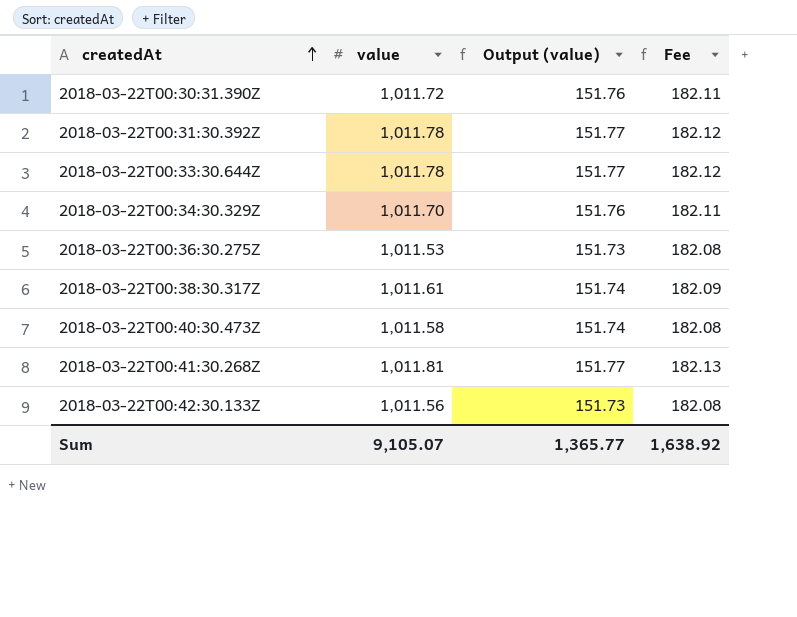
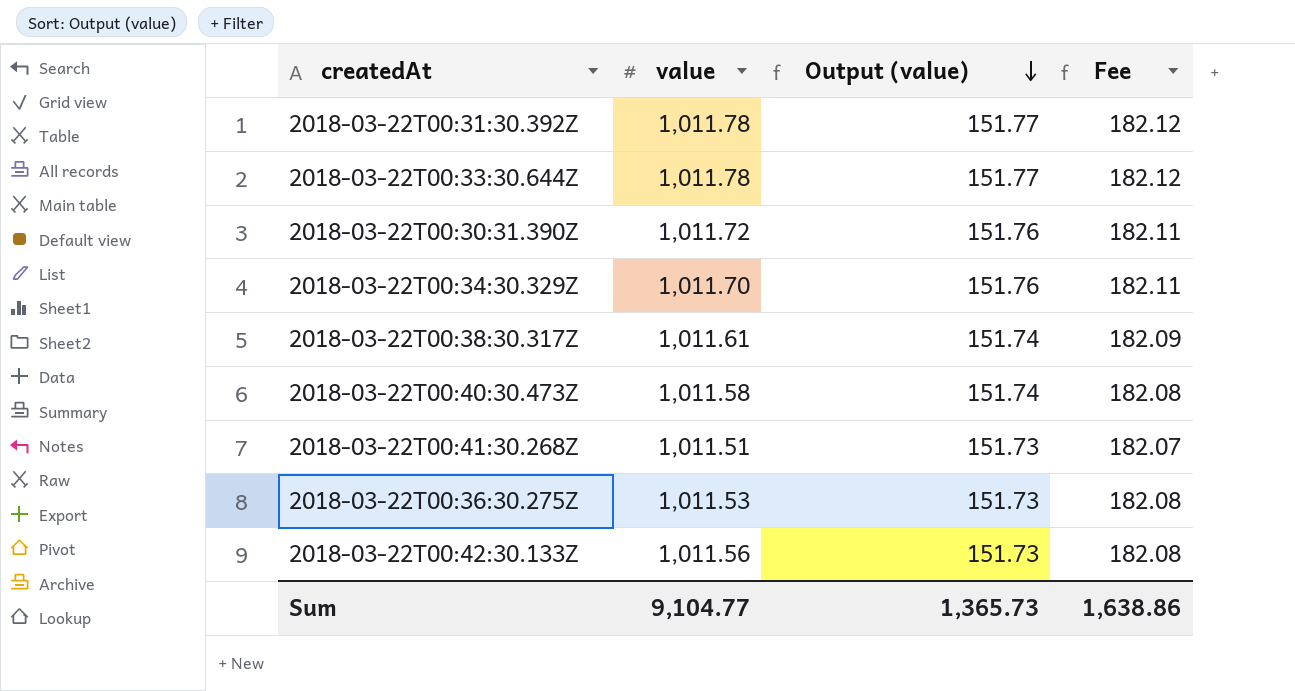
row order: createdAt ascending -> Output (value) descending
2018-03-22T00:41:30.268Z | value: 1,011.81 -> 1,011.51
2018-03-22T00:41:30.268Z | Output (value): 151.77 -> 151.73
2018-03-22T00:41:30.268Z | Fee: 182.13 -> 182.07
Sum | value: 9,105.07 -> 9,104.77
Sum | Output (value): 1,365.77 -> 1,365.73
Sum | Fee: 1,638.92 -> 1,638.86

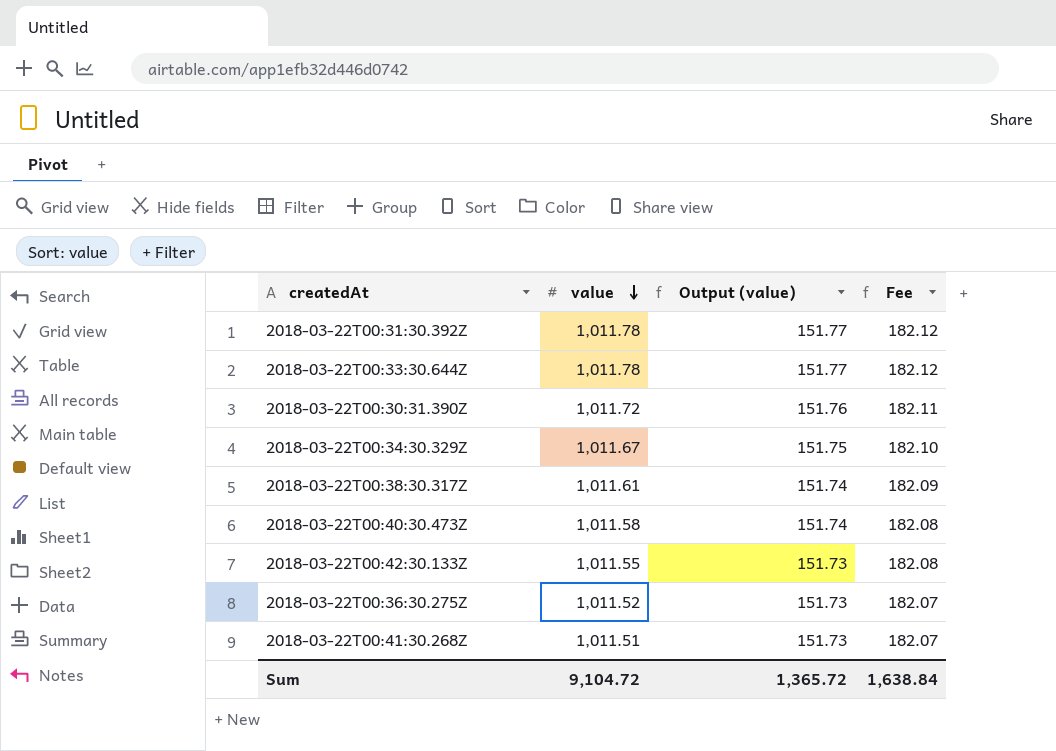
row order: Output (value) descending -> value descending
2018-03-22T00:34:30.329Z | value: 1,011.70 -> 1,011.67
2018-03-22T00:34:30.329Z | Output (value): 151.76 -> 151.75
2018-03-22T00:34:30.329Z | Fee: 182.11 -> 182.10
2018-03-22T00:42:30.133Z | value: 1,011.56 -> 1,011.55
2018-03-22T00:36:30.275Z | value: 1,011.53 -> 1,011.52
2018-03-22T00:36:30.275Z | Fee: 182.08 -> 182.07
Sum | value: 9,104.77 -> 9,104.72
Sum | Output (value): 1,365.73 -> 1,365.72
Sum | Fee: 1,638.86 -> 1,638.84

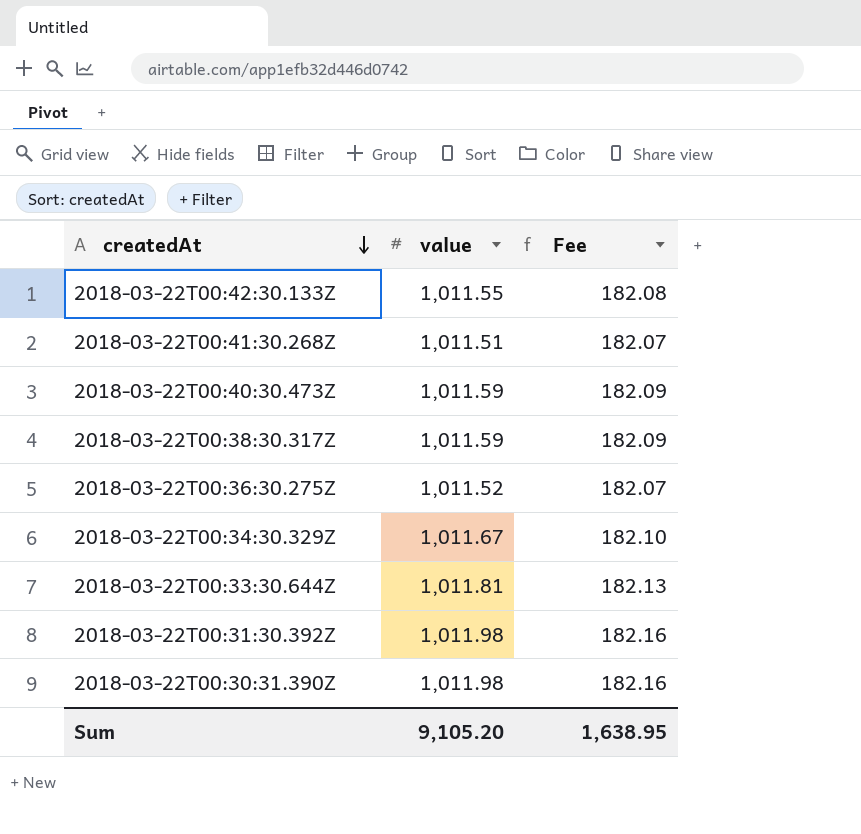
row order: value descending -> createdAt descending
column Output (value) | formula: [value] * 0.15 -> none
2018-03-22T00:40:30.473Z | value: 1,011.58 -> 1,011.59
2018-03-22T00:40:30.473Z | Fee: 182.08 -> 182.09
2018-03-22T00:38:30.317Z | value: 1,011.61 -> 1,011.59
2018-03-22T00:33:30.644Z | value: 1,011.78 -> 1,011.81
2018-03-22T00:33:30.644Z | Fee: 182.12 -> 182.13
2018-03-22T00:31:30.392Z | value: 1,011.78 -> 1,011.98
2018-03-22T00:31:30.392Z | Fee: 182.12 -> 182.16
2018-03-22T00:30:31.390Z | value: 1,011.72 -> 1,011.98
2018-03-22T00:30:31.390Z | Fee: 182.11 -> 182.16
Sum | value: 9,104.72 -> 9,105.20
Sum | Fee: 1,638.84 -> 1,638.95

